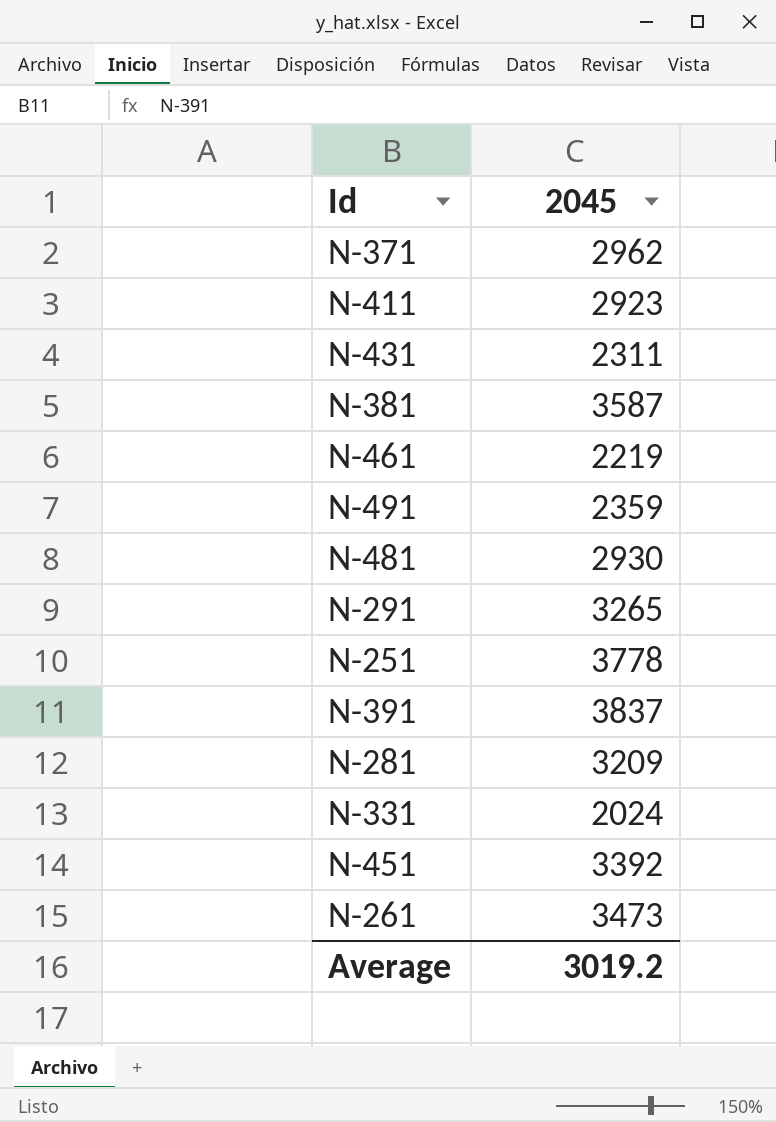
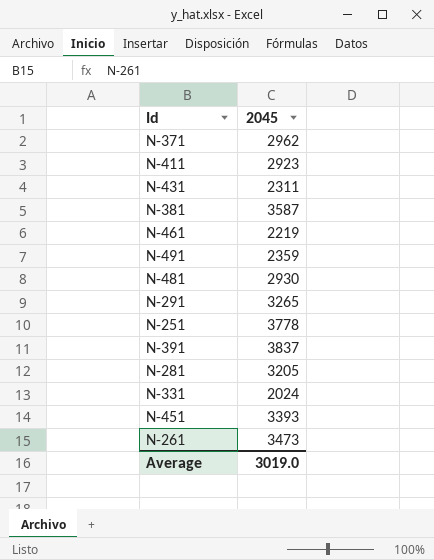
N-281 | 2045: 3209 -> 3205
N-451 | 2045: 3392 -> 3393
Average | 2045: 3019.2 -> 3019.0

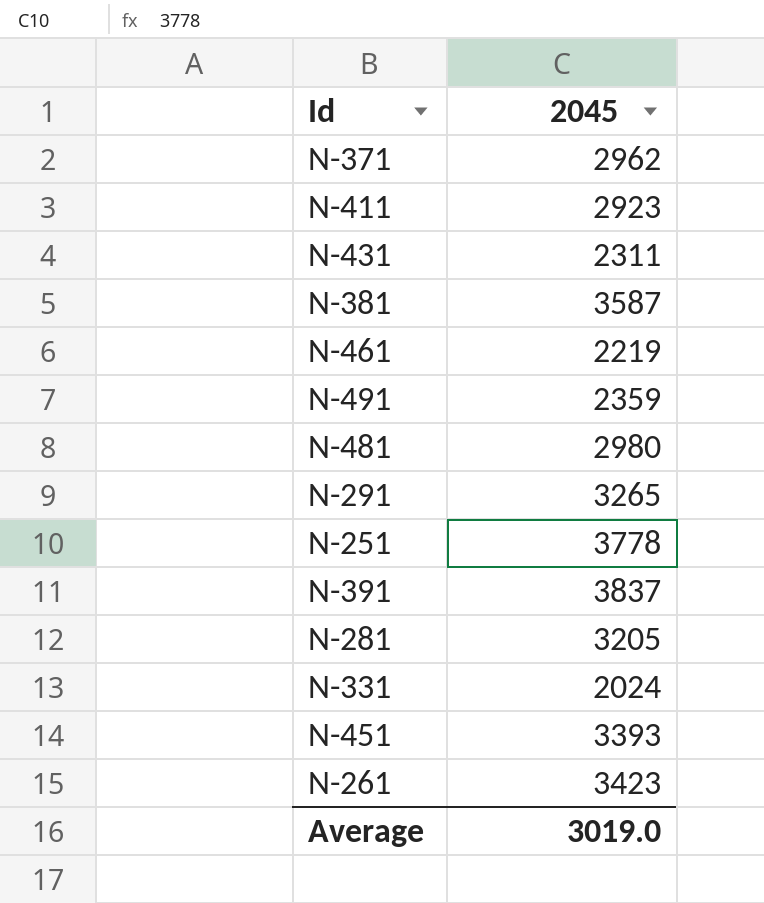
N-481 | 2045: 2930 -> 2980
N-261 | 2045: 3473 -> 3423

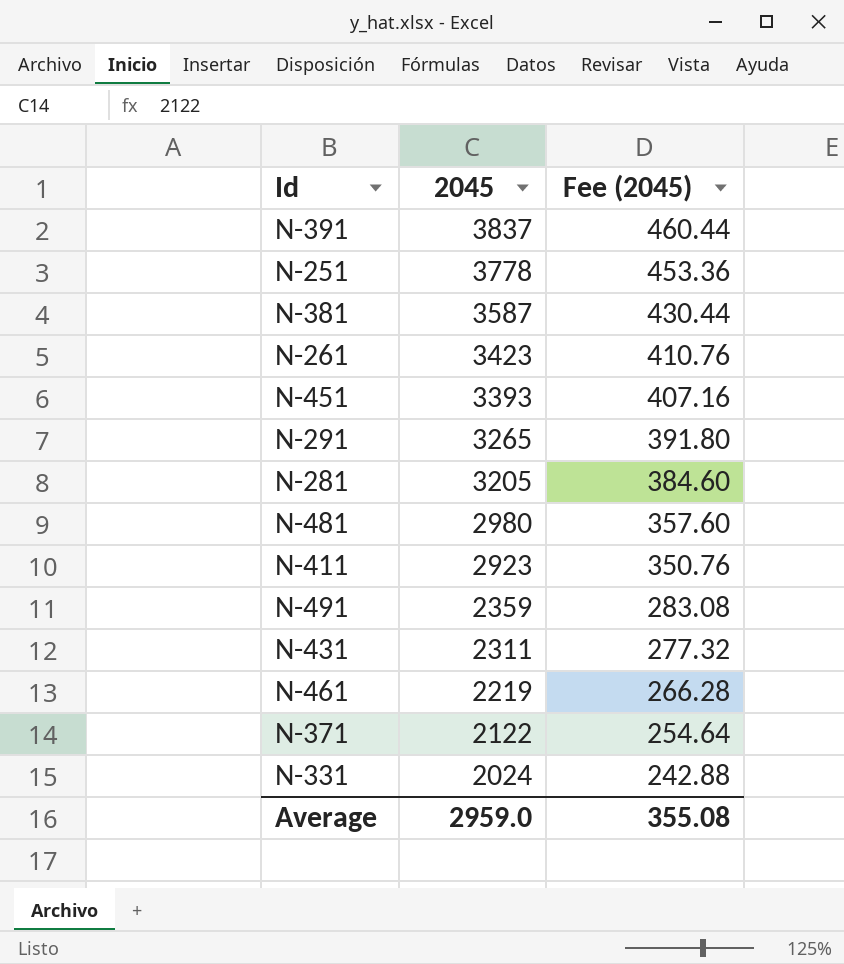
row order: none -> 2045 descending
column Fee (2045) | formula: none -> [2045] * 0.12
N-371 | 2045: 2962 -> 2122
Average | 2045: 3019.0 -> 2959.0

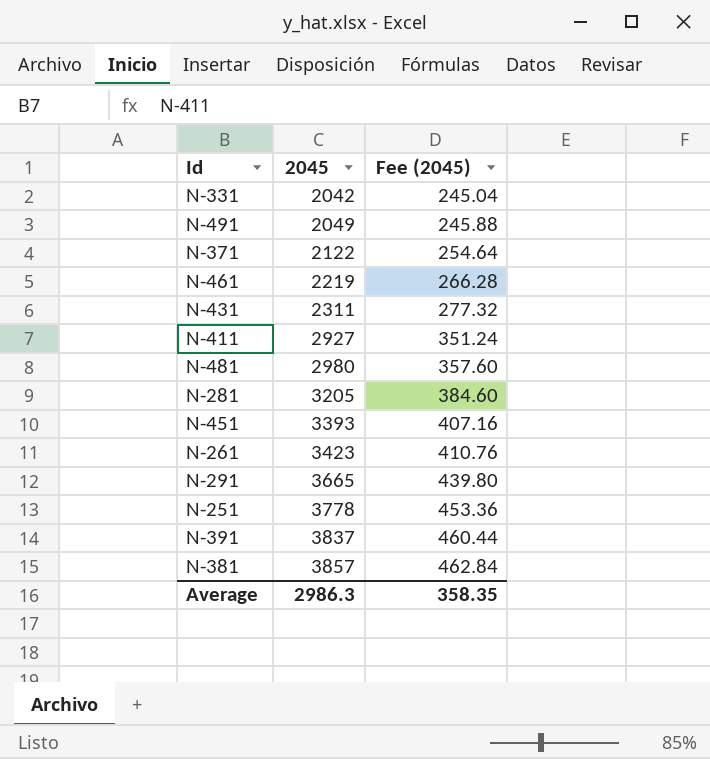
row order: 2045 descending -> 2045 ascending
N-331 | 2045: 2024 -> 2042
N-331 | Fee (2045): 242.88 -> 245.04
N-491 | 2045: 2359 -> 2049
N-491 | Fee (2045): 283.08 -> 245.88
N-411 | 2045: 2923 -> 2927
N-411 | Fee (2045): 350.76 -> 351.24
N-291 | 2045: 3265 -> 3665
N-291 | Fee (2045): 391.80 -> 439.80
N-381 | 2045: 3587 -> 3857
N-381 | Fee (2045): 430.44 -> 462.84
Average | 2045: 2959.0 -> 2986.3
Average | Fee (2045): 355.08 -> 358.35

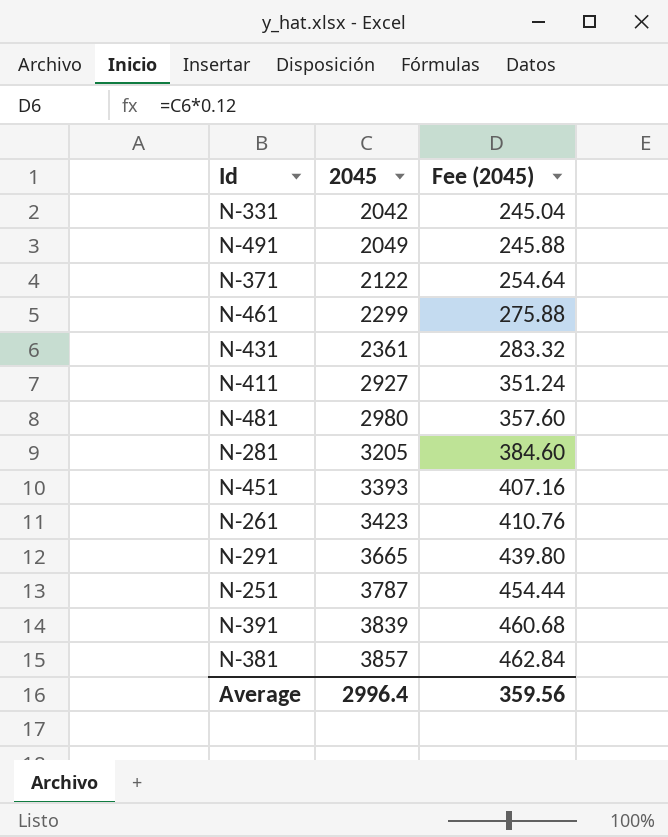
N-461 | 2045: 2219 -> 2299
N-461 | Fee (2045): 266.28 -> 275.88
N-431 | 2045: 2311 -> 2361
N-431 | Fee (2045): 277.32 -> 283.32
N-251 | 2045: 3778 -> 3787
N-251 | Fee (2045): 453.36 -> 454.44
N-391 | 2045: 3837 -> 3839
N-391 | Fee (2045): 460.44 -> 460.68
Average | 2045: 2986.3 -> 2996.4
Average | Fee (2045): 358.35 -> 359.56

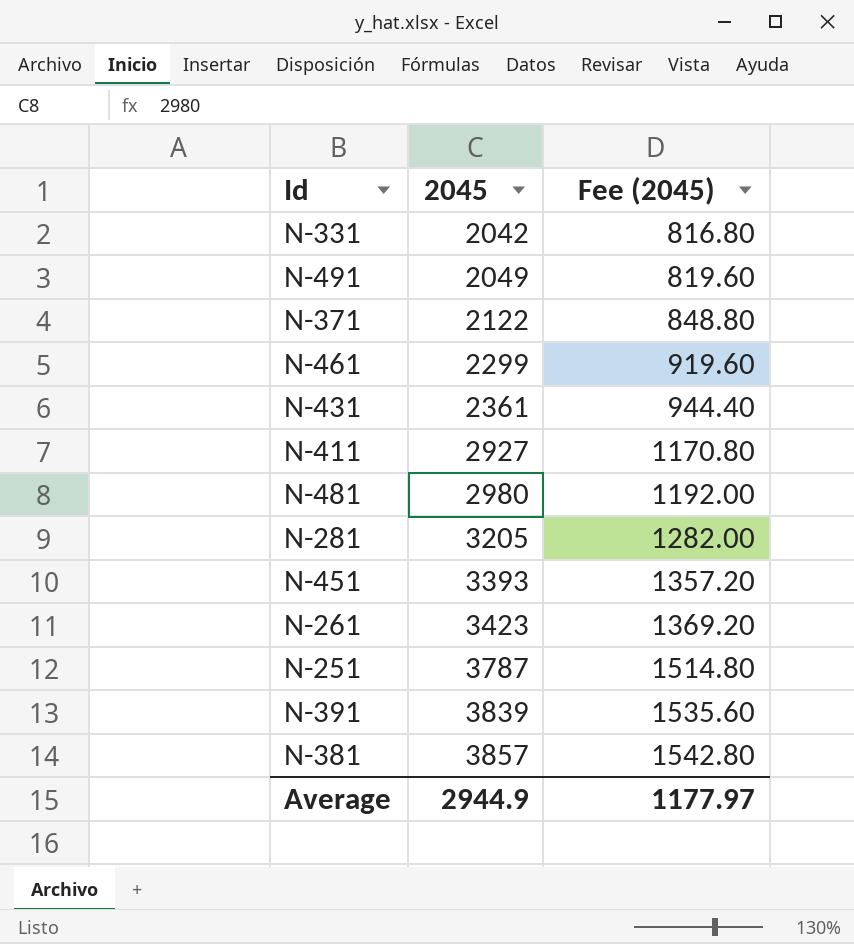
column Fee (2045) | formula: [2045] * 0.12 -> [2045] * 0.4
row N-291: 3665 | 439.80 -> none
Average | 2045: 2996.4 -> 2944.9
Average | Fee (2045): 359.56 -> 1177.97

